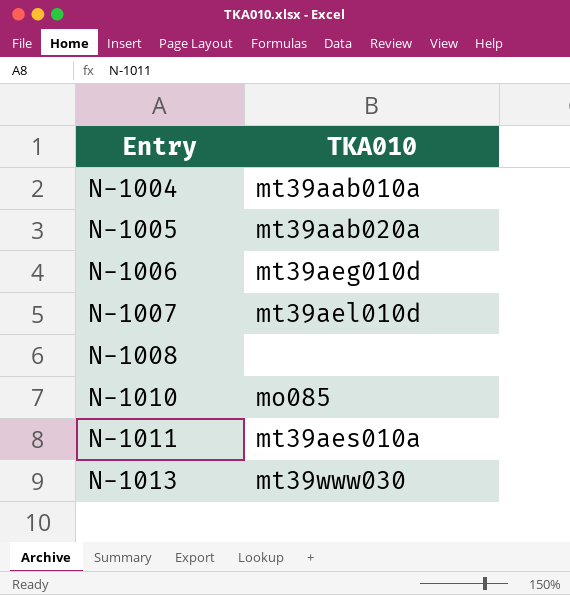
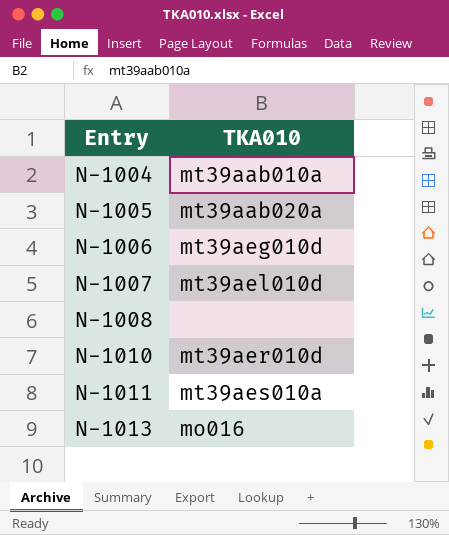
N-1010 | TKA010: mo085 -> mt39aer010d
N-1013 | TKA010: mt39www030 -> mo016

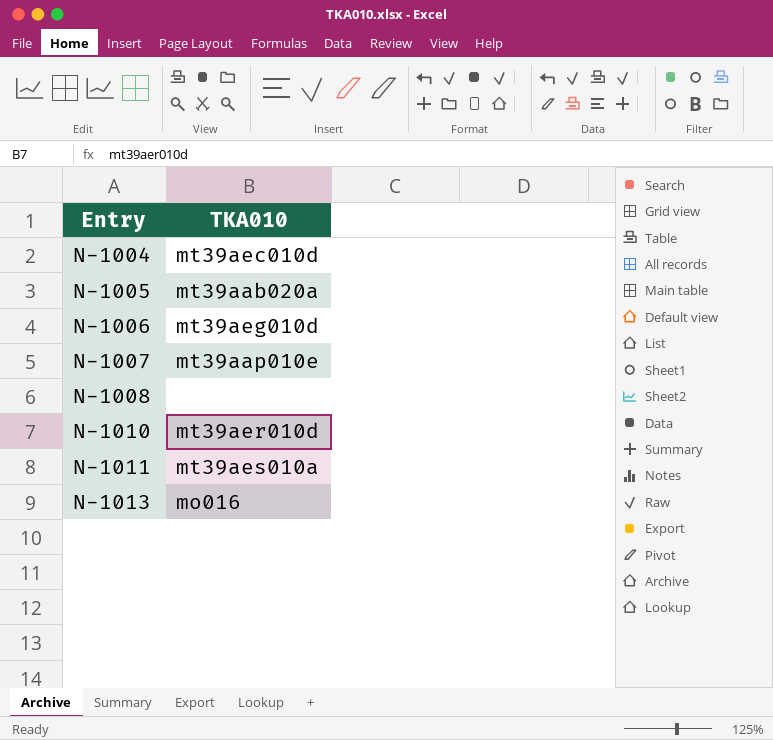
N-1004 | TKA010: mt39aab010a -> mt39aec010d
N-1007 | TKA010: mt39ael010d -> mt39aap010e

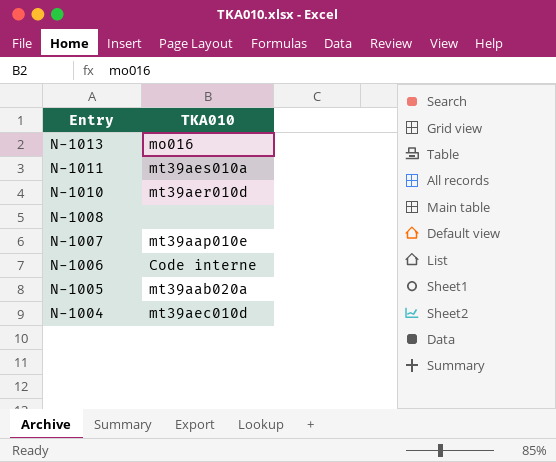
row order: Entry ascending -> Entry descending
N-1006 | TKA010: mt39aeg010d -> Code interne

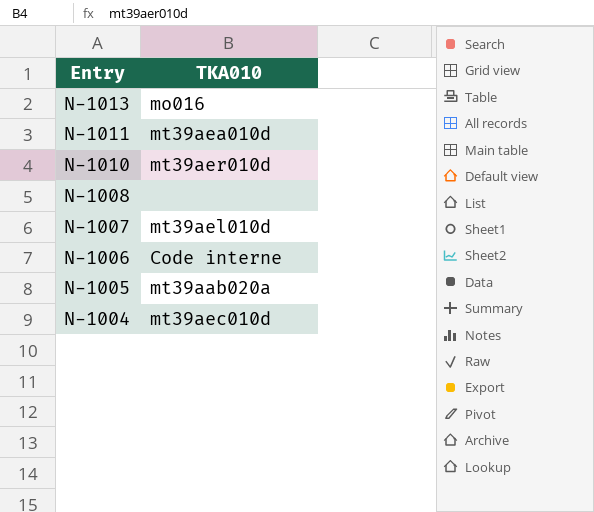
N-1011 | TKA010: mt39aes010a -> mt39aea010d
N-1007 | TKA010: mt39aap010e -> mt39ael010d

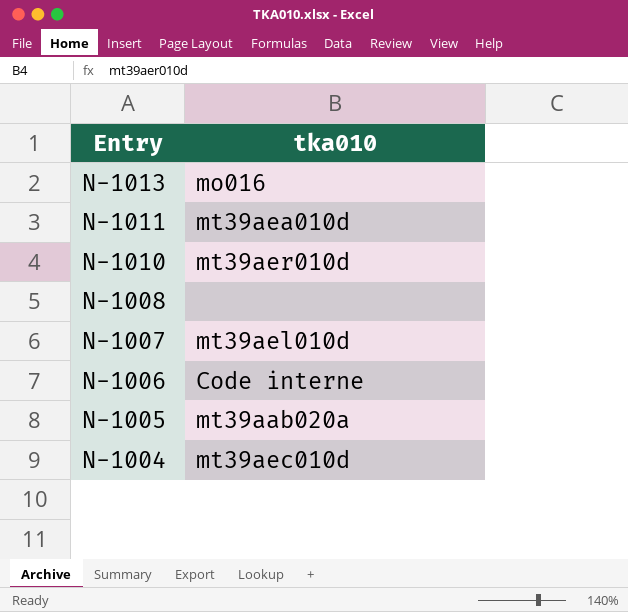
column name: TKA010 -> tka010

